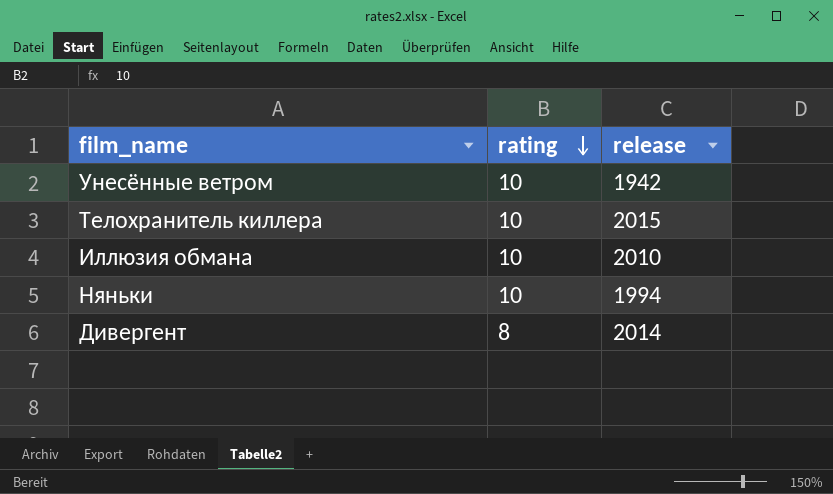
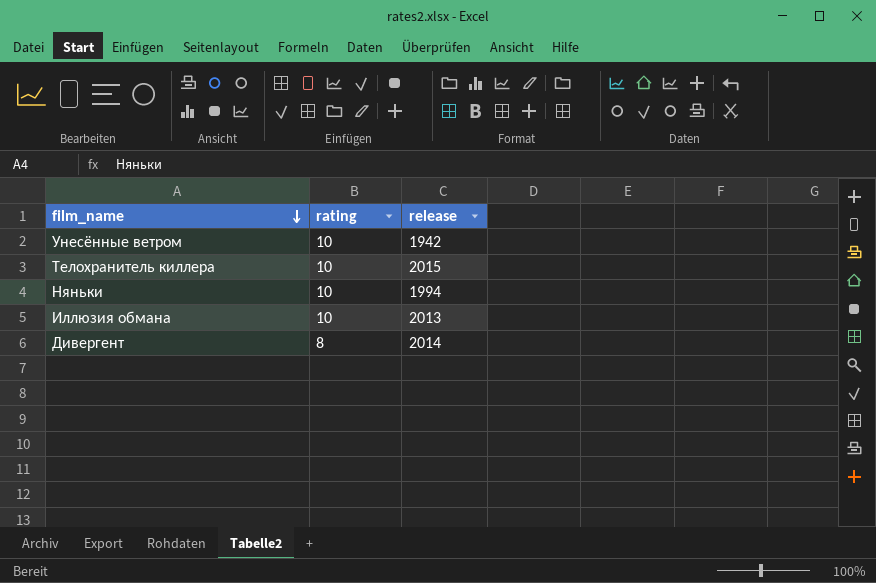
row order: rating descending -> film_name descending
Иллюзия обмана | release: 2010 -> 2013

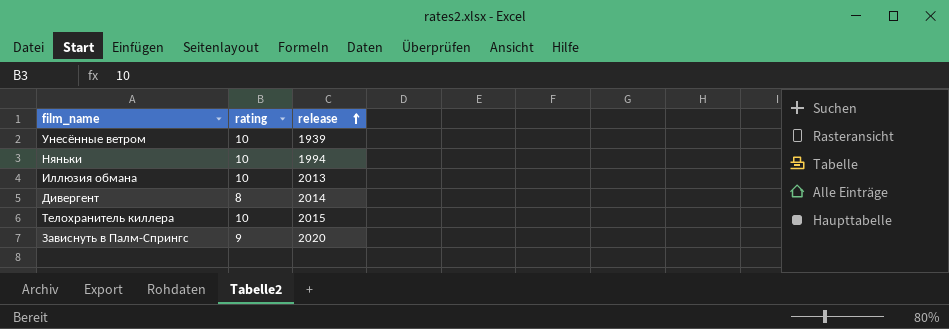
row order: film_name descending -> release ascending
Унесённые ветром | release: 1942 -> 1939
row Зависнуть в Палм-Спрингс: none -> 9 | 2020

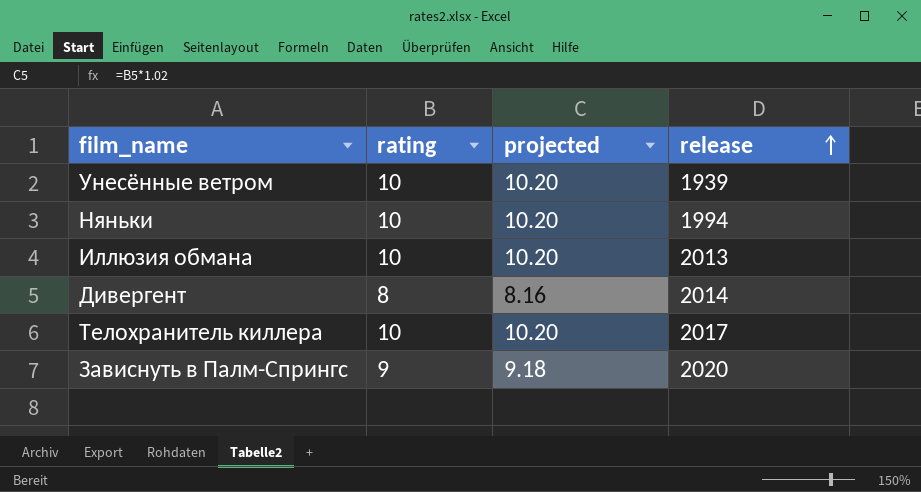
column projected | formula: none -> [rating] * 1.02
Телохранитель киллера | release: 2015 -> 2017

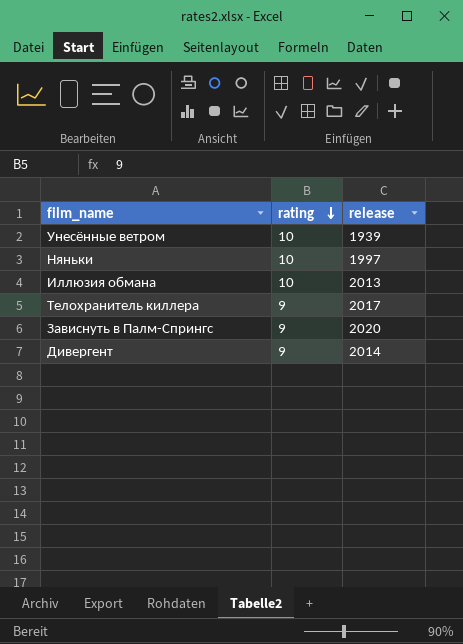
row order: release ascending -> rating descending
column projected | formula: [rating] * 1.02 -> none
Няньки | release: 1994 -> 1997
Телохранитель киллера | rating: 10 -> 9
Дивергент | rating: 8 -> 9

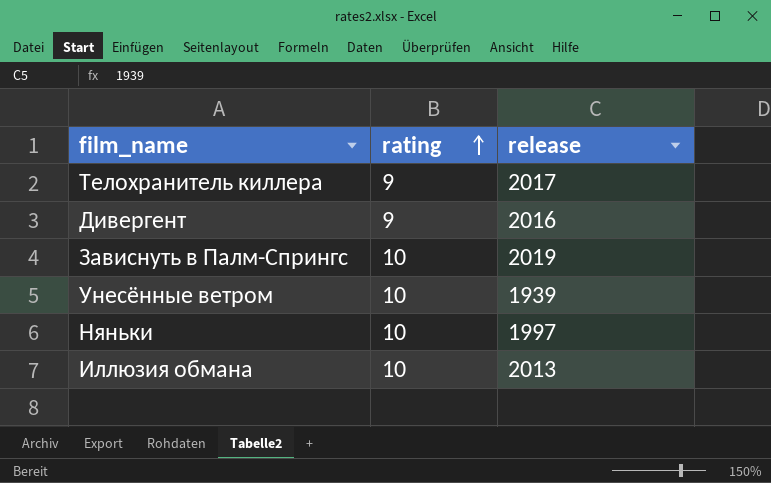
row order: rating descending -> rating ascending
Дивергент | release: 2014 -> 2016
Зависнуть в Палм-Спрингс | rating: 9 -> 10
Зависнуть в Палм-Спрингс | release: 2020 -> 2019

